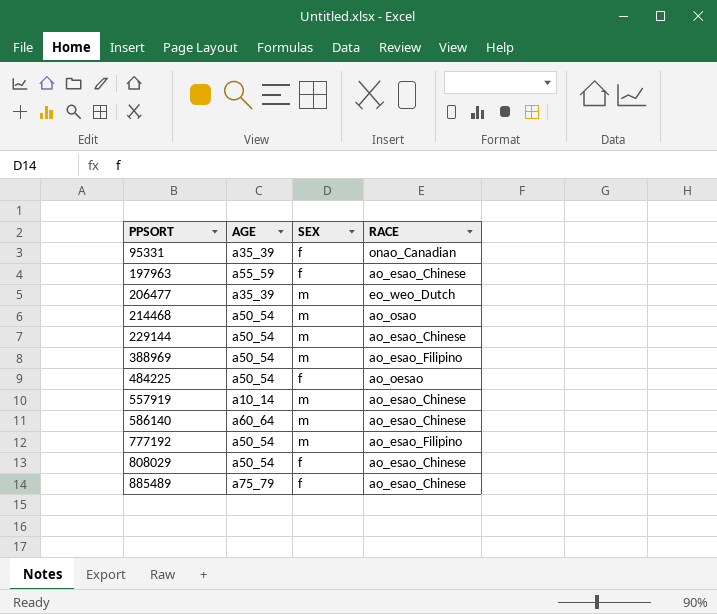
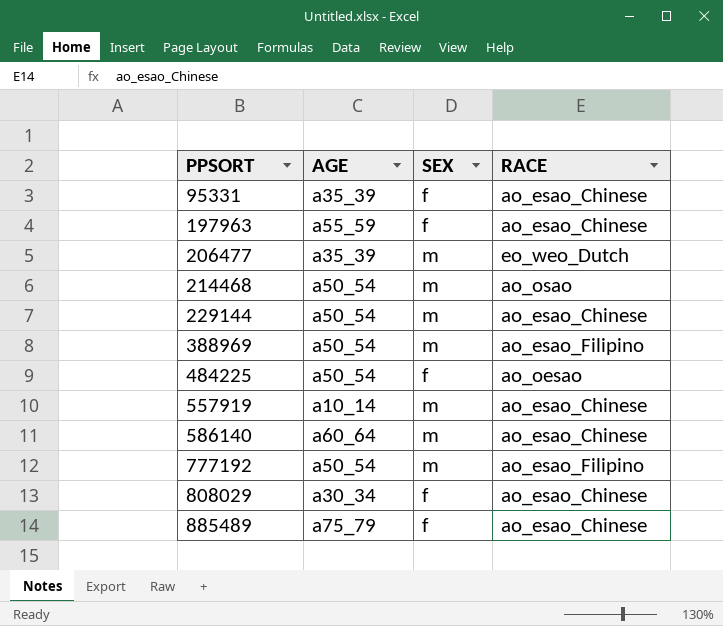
95331 | RACE: onao_Canadian -> ao_esao_Chinese
808029 | AGE: a50_54 -> a30_34

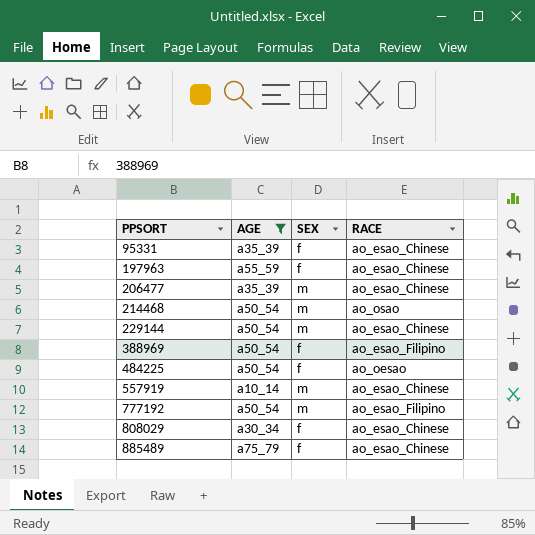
filter: none -> AGE != a60_64
206477 | RACE: eo_weo_Dutch -> ao_esao_Chinese
388969 | SEX: m -> f

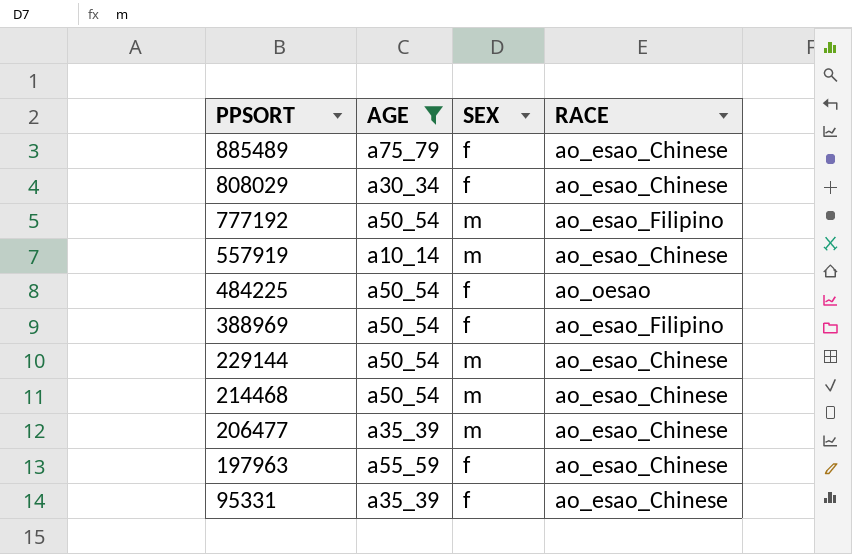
row order: PPSORT ascending -> PPSORT descending
214468 | RACE: ao_osao -> ao_esao_Chinese

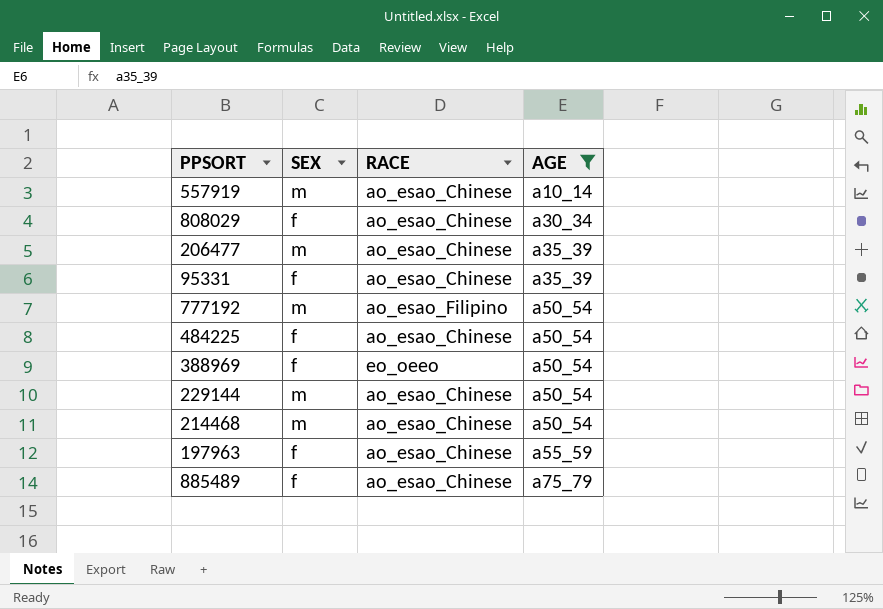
row order: PPSORT descending -> AGE ascending
column AGE | position: 2 -> 4
484225 | RACE: ao_oesao -> ao_esao_Chinese
388969 | RACE: ao_esao_Filipino -> eo_oeeo

